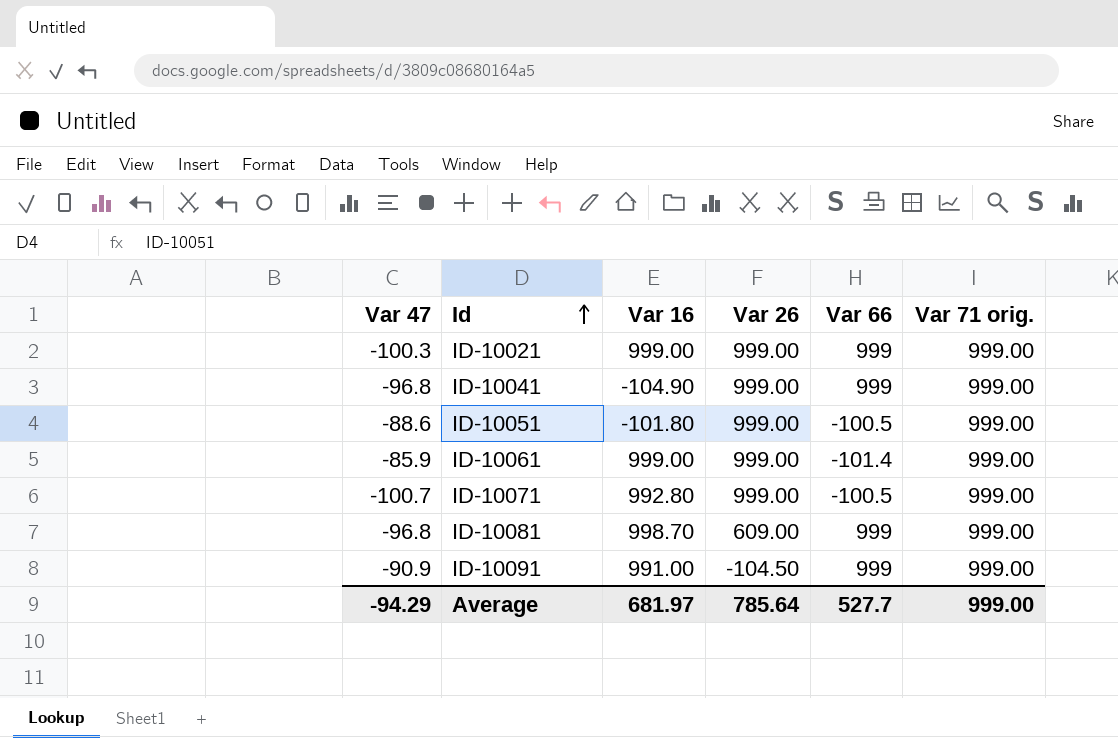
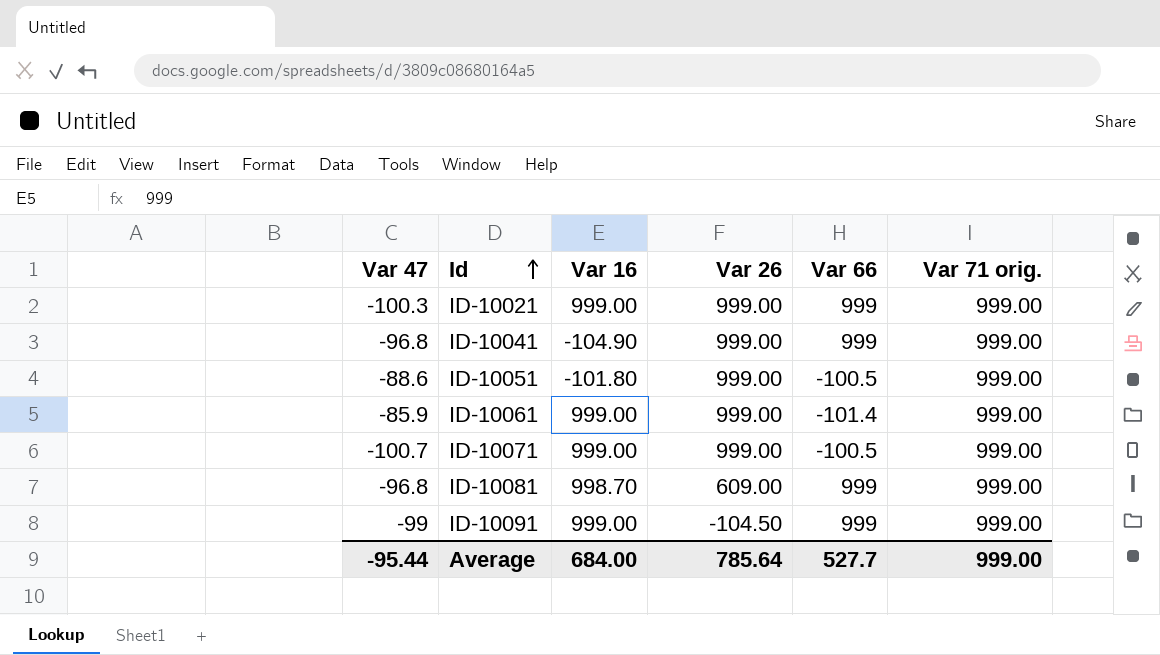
ID-10071 | Var 16: 992.80 -> 999.00
ID-10091 | Var 47: -90.9 -> -99
ID-10091 | Var 16: 991.00 -> 999.00
Average | Var 47: -94.29 -> -95.44
Average | Var 16: 681.97 -> 684.00

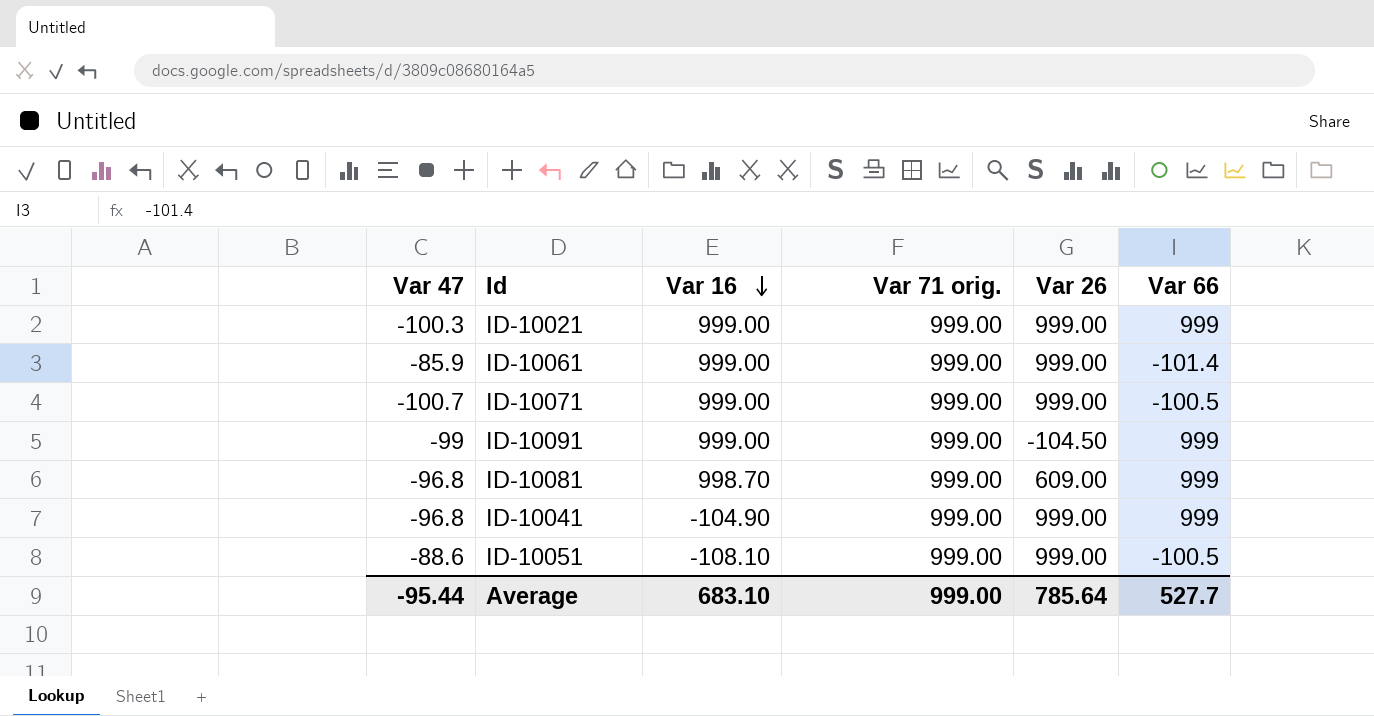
row order: Id ascending -> Var 16 descending
column Var 71 orig. | position: 6 -> 4
ID-10051 | Var 16: -101.80 -> -108.10
Average | Var 16: 684.00 -> 683.10

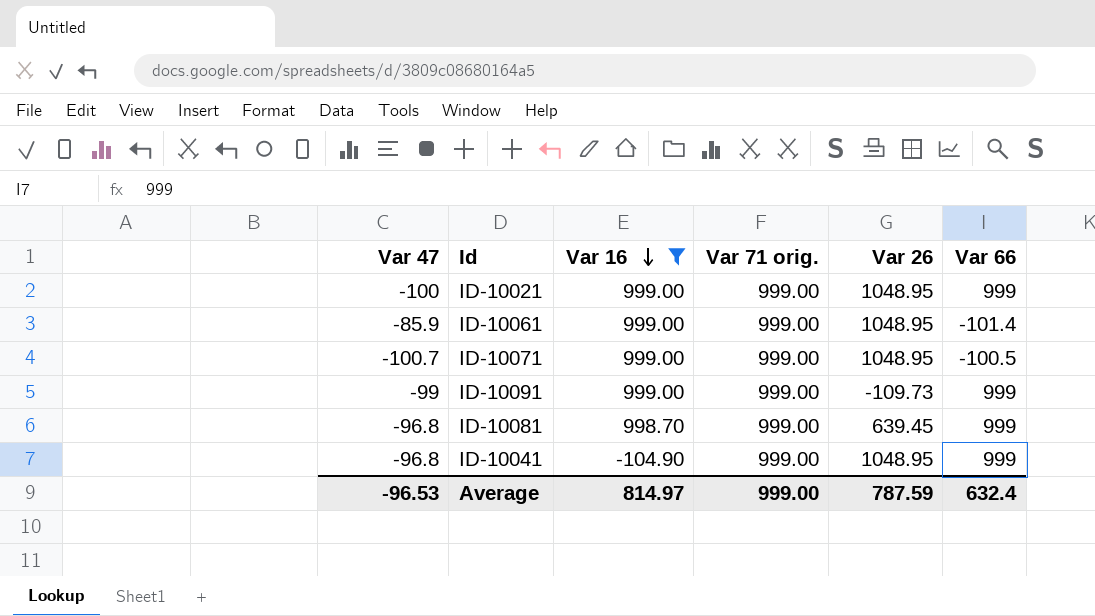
filter: none -> Var 16 != -108.10
ID-10021 | Var 47: -100.3 -> -100
ID-10021 | Var 26: 999.00 -> 1048.95
ID-10061 | Var 26: 999.00 -> 1048.95
ID-10071 | Var 26: 999.00 -> 1048.95
ID-10091 | Var 26: -104.50 -> -109.73
ID-10081 | Var 26: 609.00 -> 639.45
ID-10041 | Var 26: 999.00 -> 1048.95
Average | Var 47: -95.44 -> -96.53
Average | Var 16: 683.10 -> 814.97
Average | Var 26: 785.64 -> 787.59
Average | Var 66: 527.7 -> 632.4

